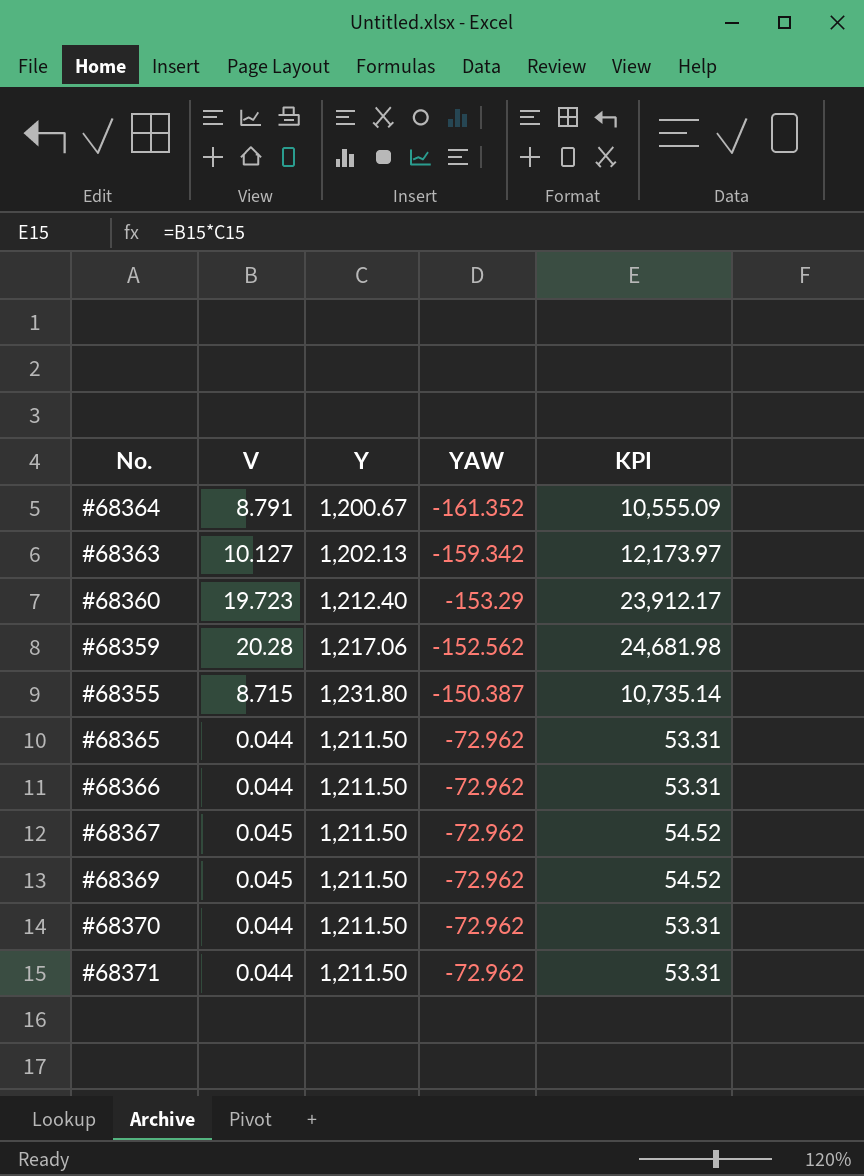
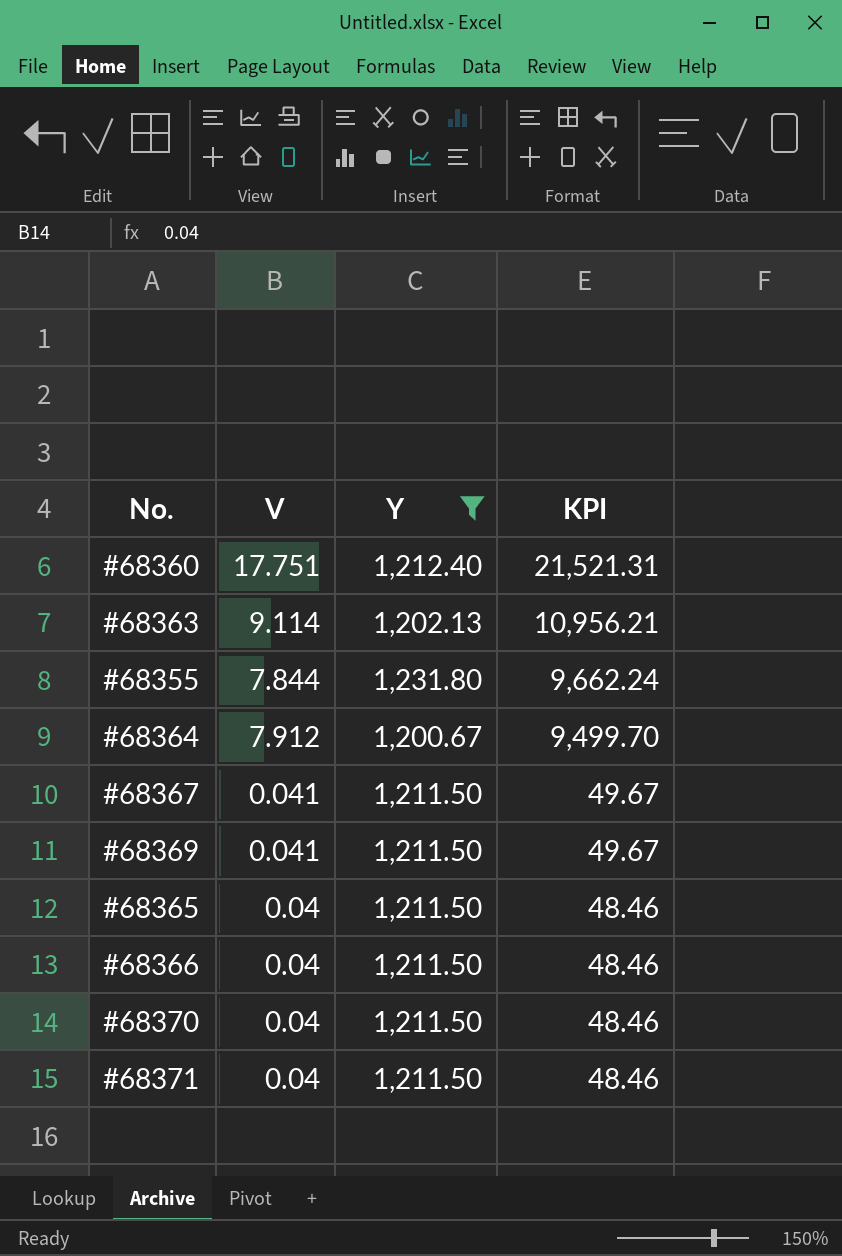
filter: none -> Y != 1,217.06
row order: YAW ascending -> KPI descending
column YAW | position: 4 -> none
#68360 | V: 19.723 -> 17.751
#68360 | KPI: 23,912.17 -> 21,521.31
#68363 | V: 10.127 -> 9.114
#68363 | KPI: 12,173.97 -> 10,956.21
#68355 | V: 8.715 -> 7.844
#68355 | KPI: 10,735.14 -> 9,662.24
#68364 | V: 8.791 -> 7.912
#68364 | KPI: 10,555.09 -> 9,499.70
#68367 | V: 0.045 -> 0.041
#68367 | KPI: 54.52 -> 49.67
#68369 | V: 0.045 -> 0.041
#68369 | KPI: 54.52 -> 49.67
#68365 | V: 0.044 -> 0.04
#68365 | KPI: 53.31 -> 48.46
#68366 | V: 0.044 -> 0.04
#68366 | KPI: 53.31 -> 48.46
#68370 | V: 0.044 -> 0.04
#68370 | KPI: 53.31 -> 48.46
#68371 | V: 0.044 -> 0.04
#68371 | KPI: 53.31 -> 48.46

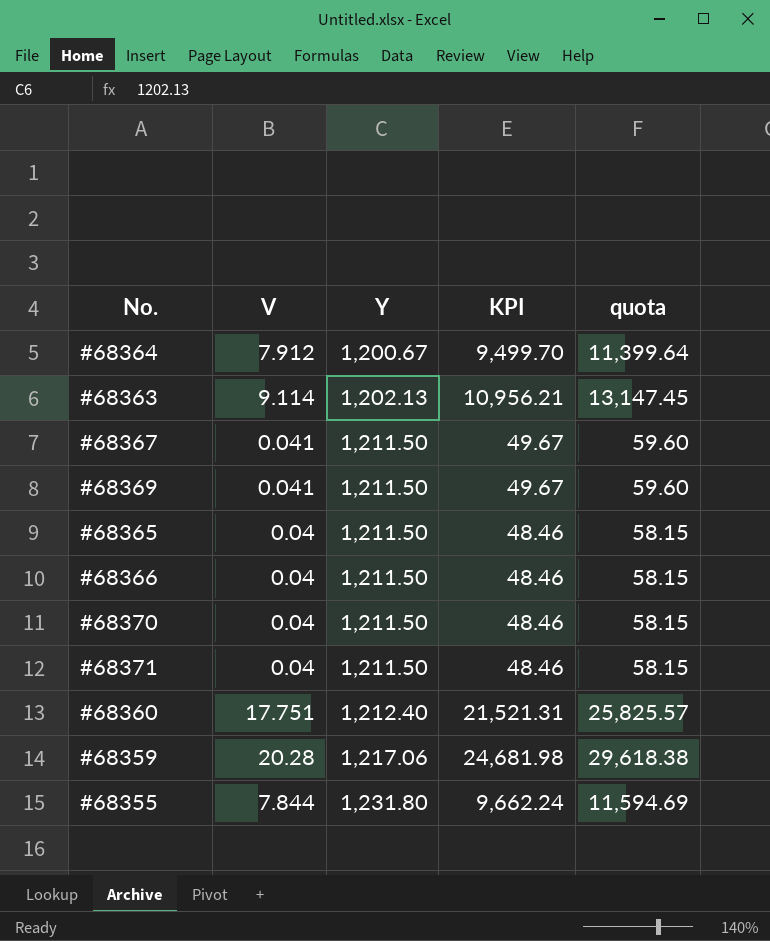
filter: Y != 1,217.06 -> none
row order: KPI descending -> Y ascending
column quota | formula: none -> [KPI] * 1.2

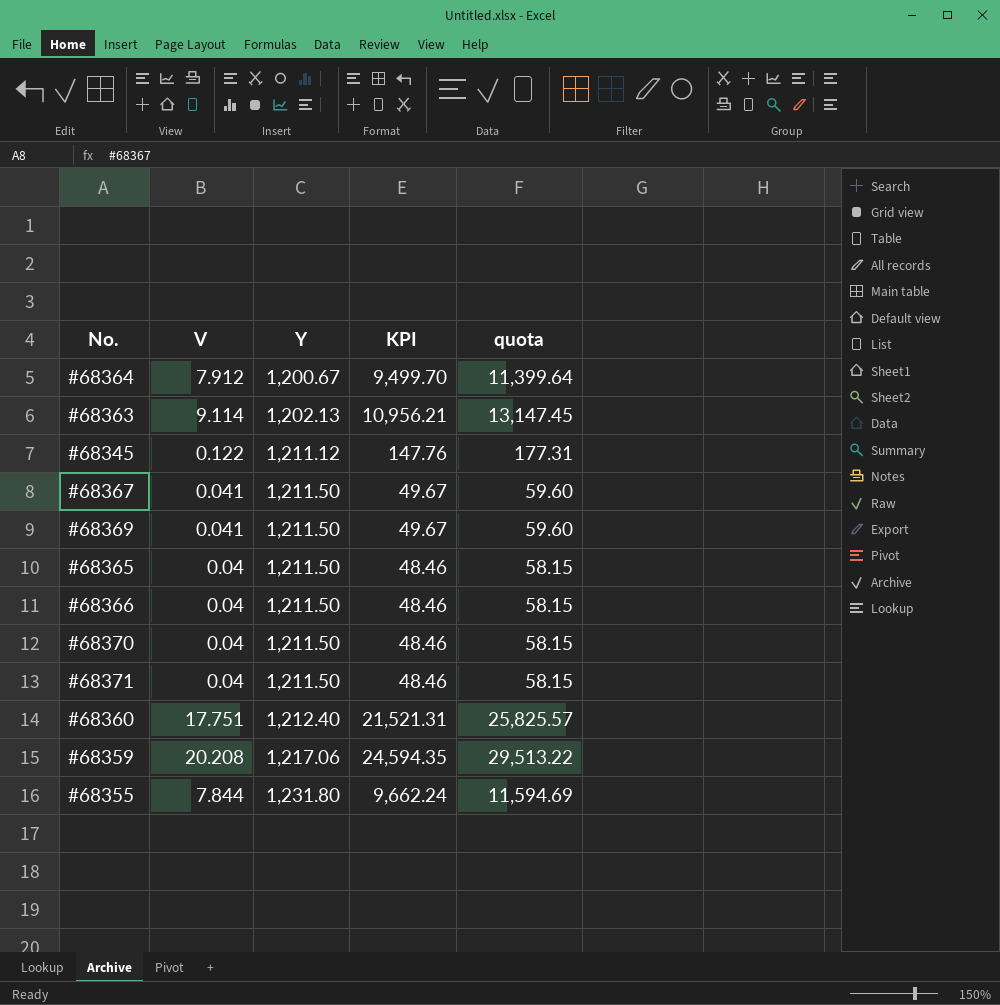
row #68345: none -> 0.122 | 1,211.12 | 147.76 | 177.31
#68359 | V: 20.28 -> 20.208
#68359 | KPI: 24,681.98 -> 24,594.35
#68359 | quota: 29,618.38 -> 29,513.22

